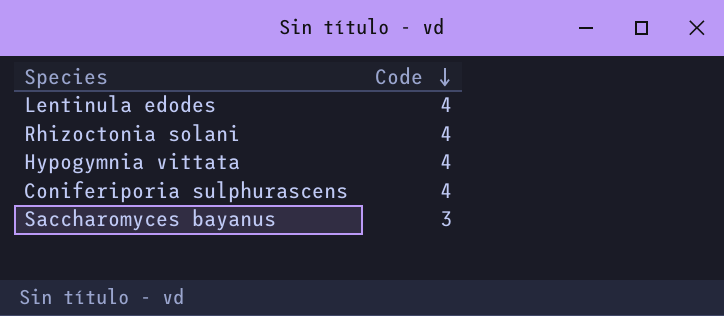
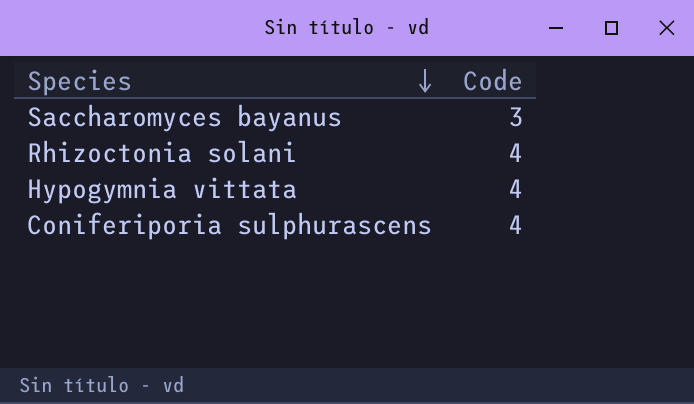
row order: Code descending -> Species descending
row Lentinula edodes: 4 -> none

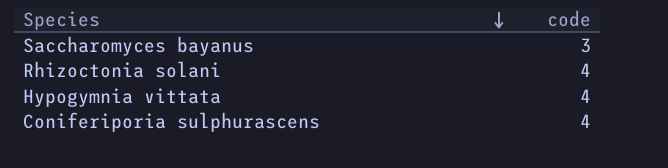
column name: Code -> code

